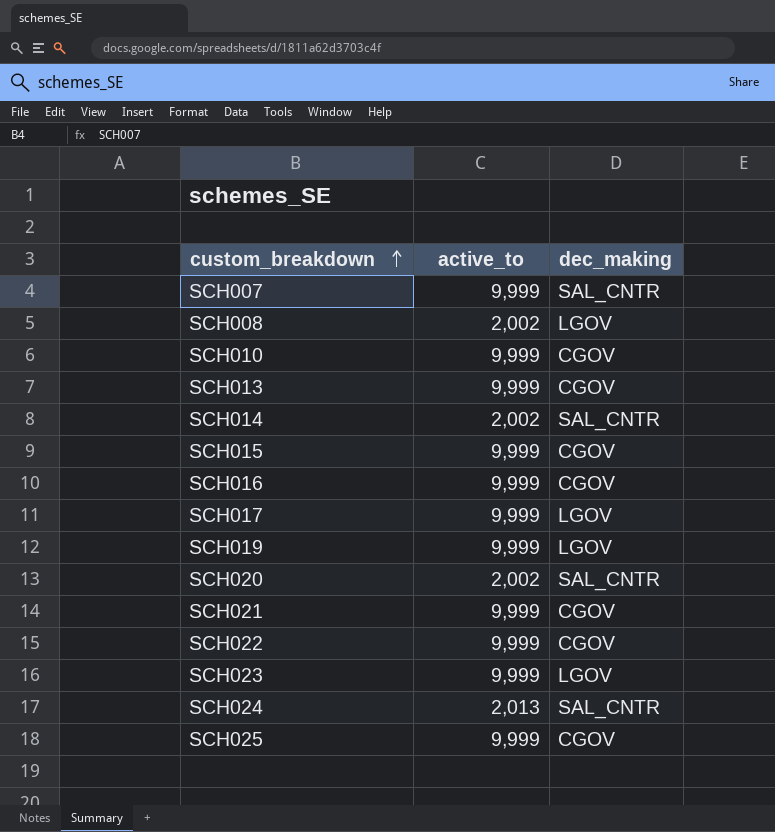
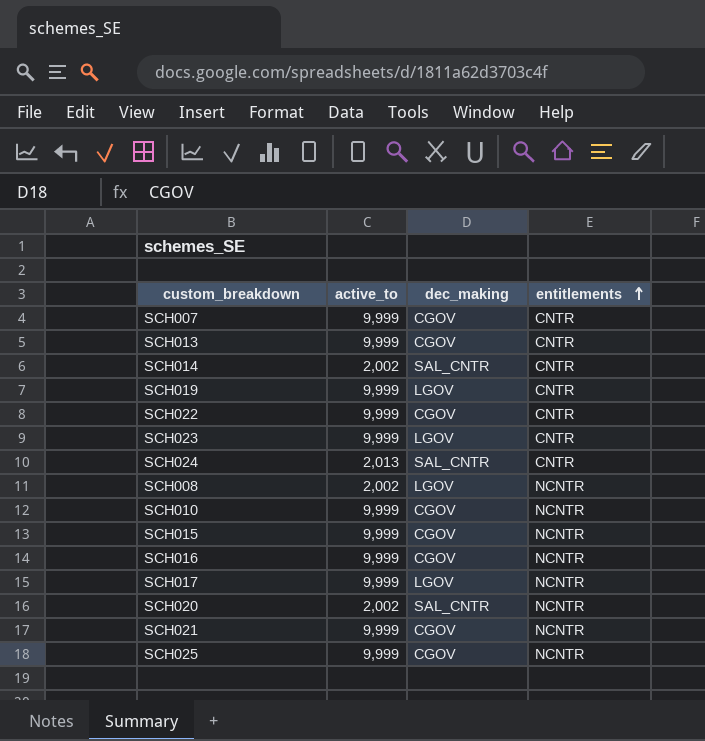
row order: custom_breakdown ascending -> entitlements ascending
column entitlements | position: none -> 4
SCH007 | dec_making: SAL_CNTR -> CGOV

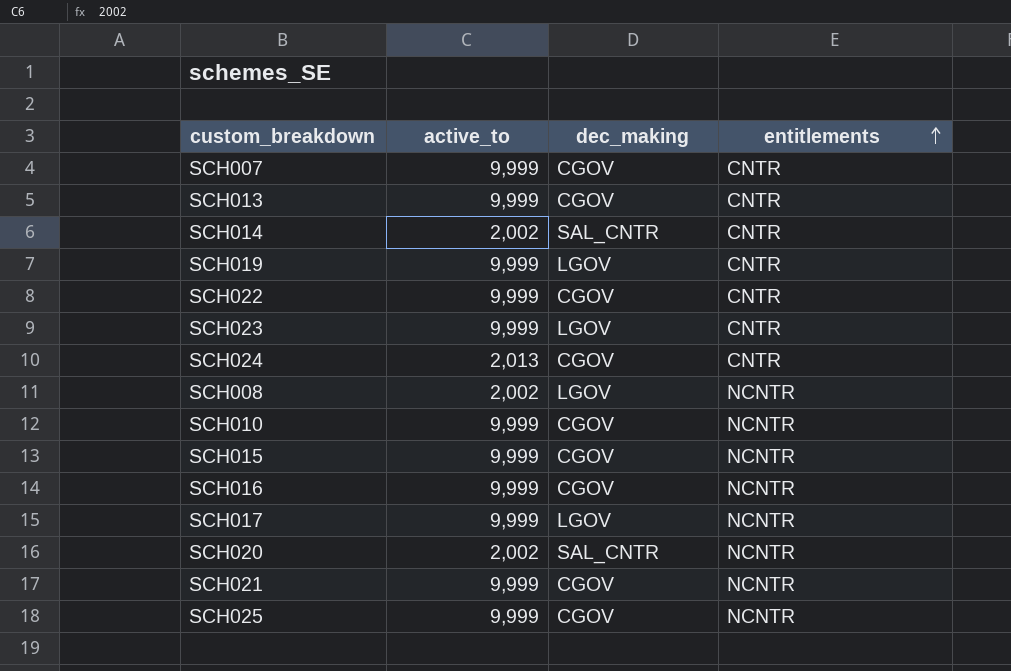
SCH024 | dec_making: SAL_CNTR -> CGOV

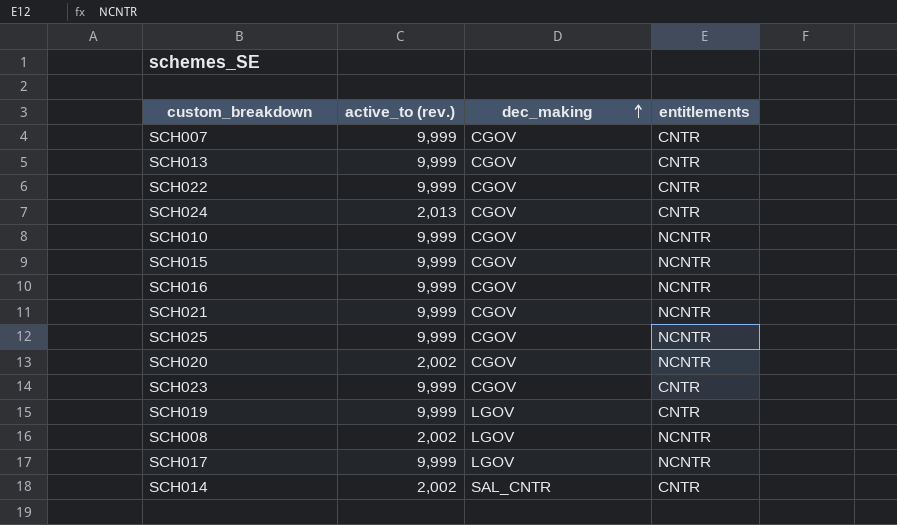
row order: entitlements ascending -> dec_making ascending
column name: active_to -> active_to (rev.)
SCH020 | dec_making: SAL_CNTR -> CGOV
SCH023 | dec_making: LGOV -> CGOV

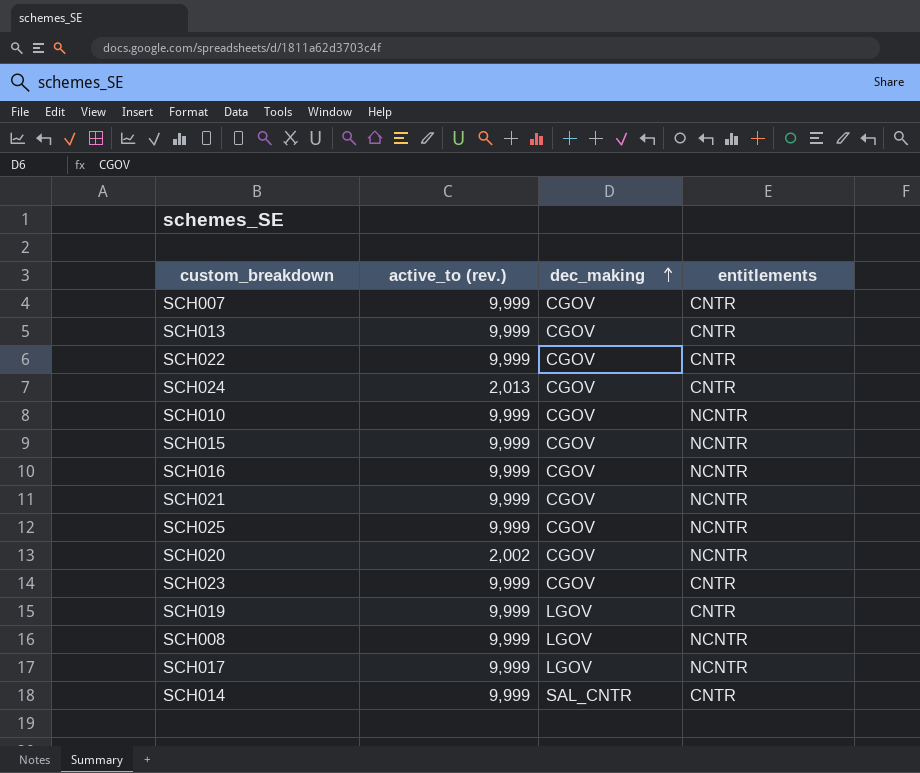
SCH008 | active_to (rev.): 2,002 -> 9,999
SCH014 | active_to (rev.): 2,002 -> 9,999

